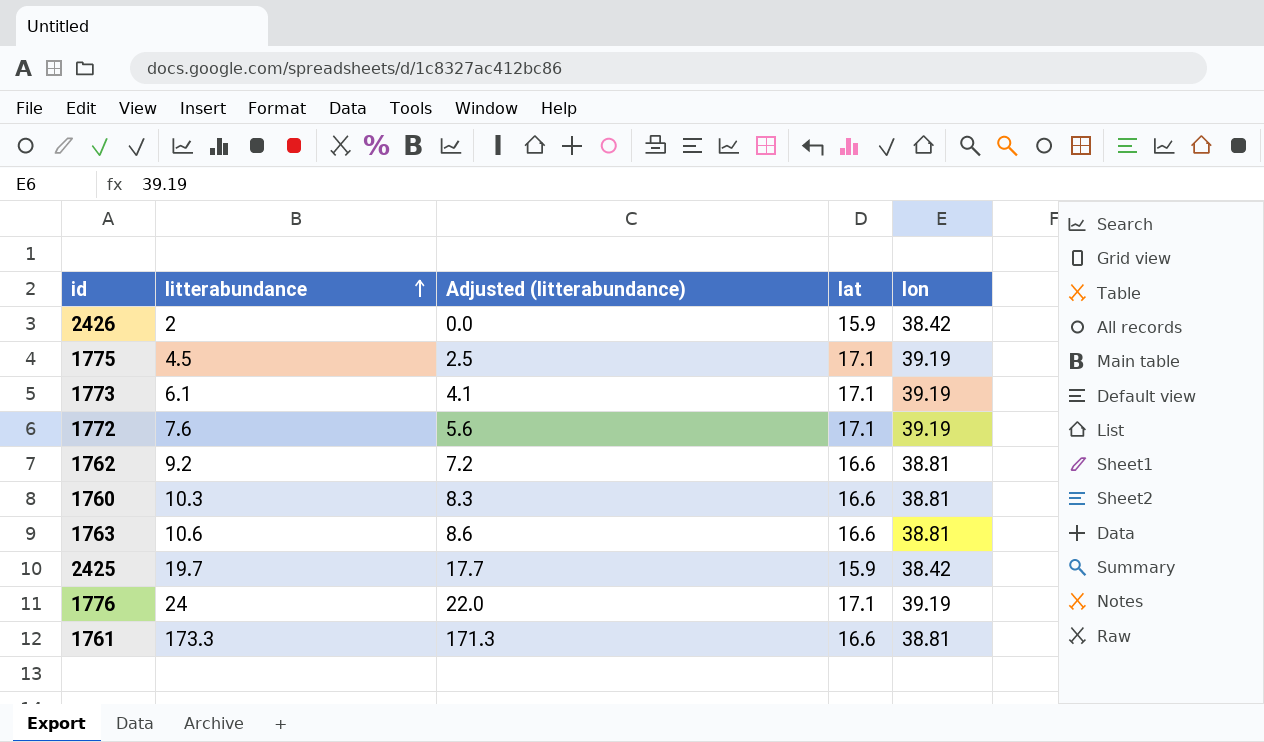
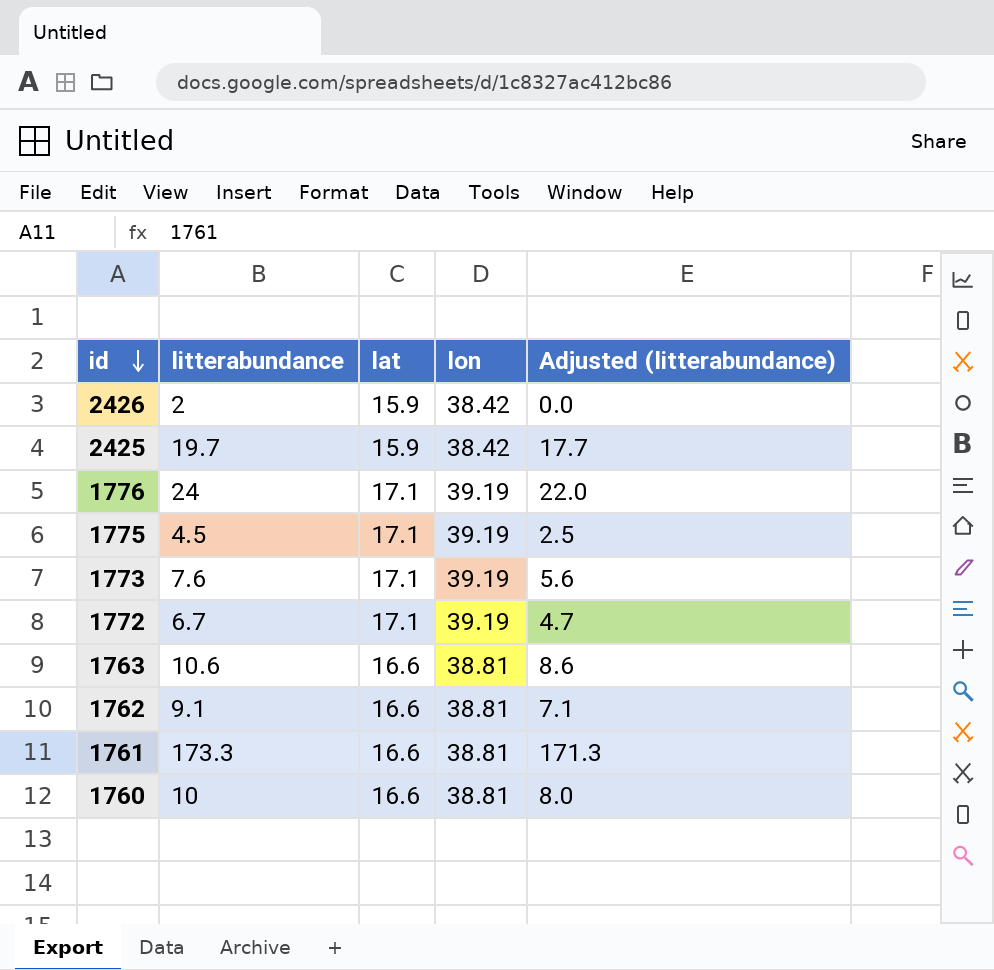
row order: litterabundance ascending -> id descending
column Adjusted (litterabundance) | position: 3 -> 5
1773 | litterabundance: 6.1 -> 7.6
1773 | Adjusted (litterabundance): 4.1 -> 5.6
1772 | litterabundance: 7.6 -> 6.7
1772 | Adjusted (litterabundance): 5.6 -> 4.7
1762 | litterabundance: 9.2 -> 9.1
1762 | Adjusted (litterabundance): 7.2 -> 7.1
1760 | litterabundance: 10.3 -> 10
1760 | Adjusted (litterabundance): 8.3 -> 8.0

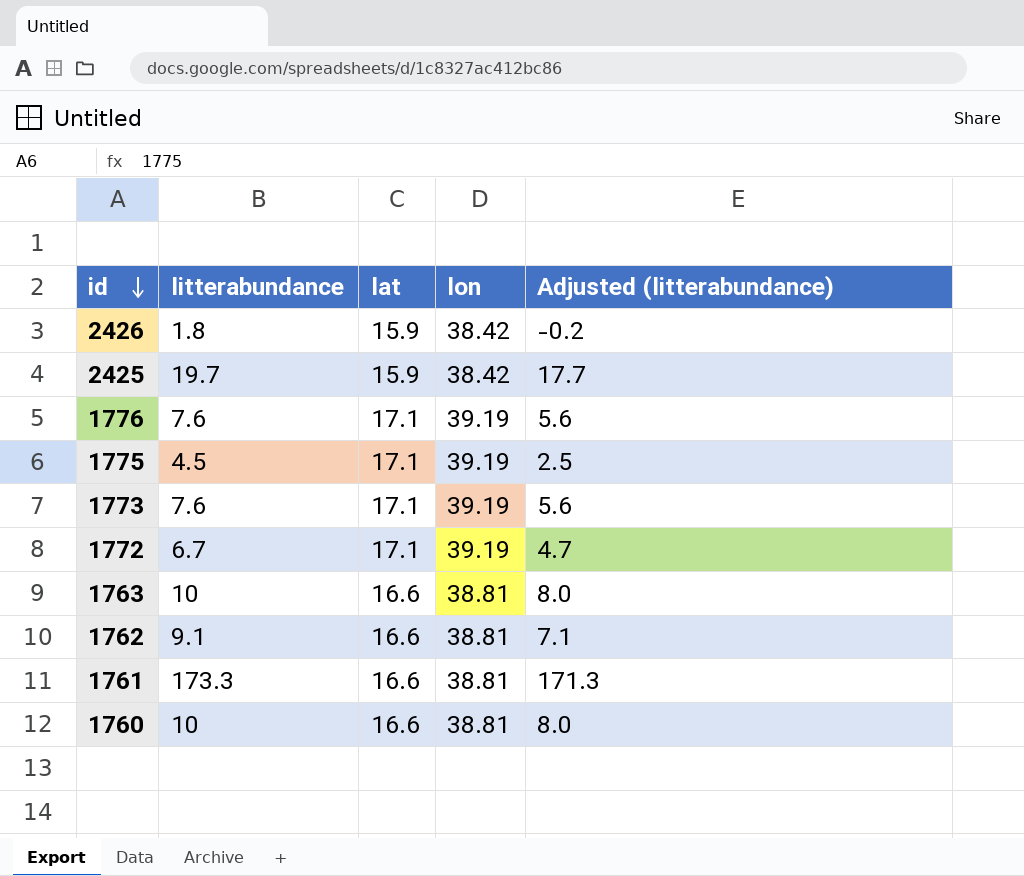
2426 | litterabundance: 2 -> 1.8
2426 | Adjusted (litterabundance): 0.0 -> -0.2
1776 | litterabundance: 24 -> 7.6
1776 | Adjusted (litterabundance): 22.0 -> 5.6
1763 | litterabundance: 10.6 -> 10
1763 | Adjusted (litterabundance): 8.6 -> 8.0

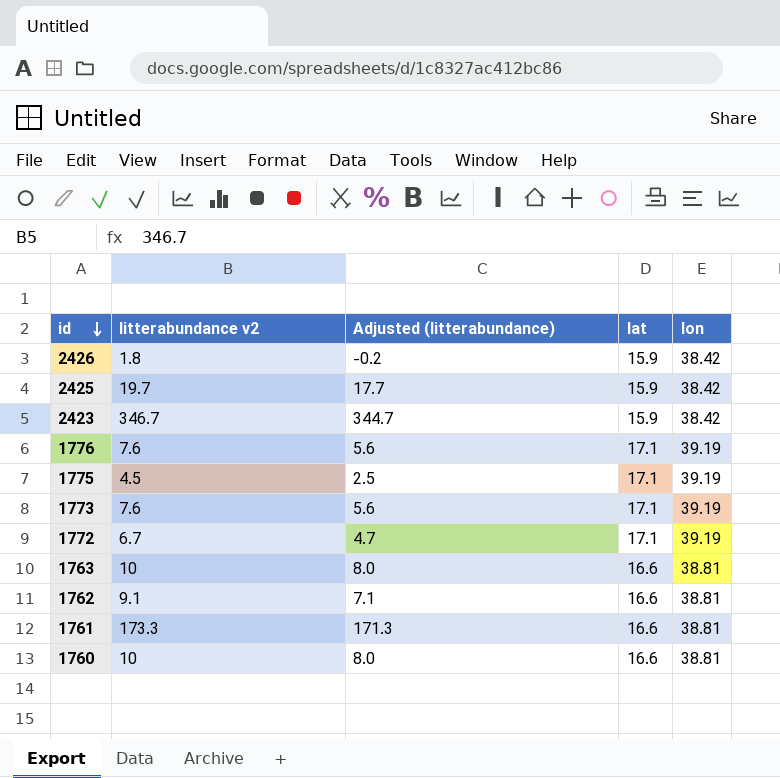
column name: litterabundance -> litterabundance v2
column Adjusted (litterabundance) | position: 5 -> 3
row 2423: none -> 346.7 | 344.7 | 15.9 | 38.42

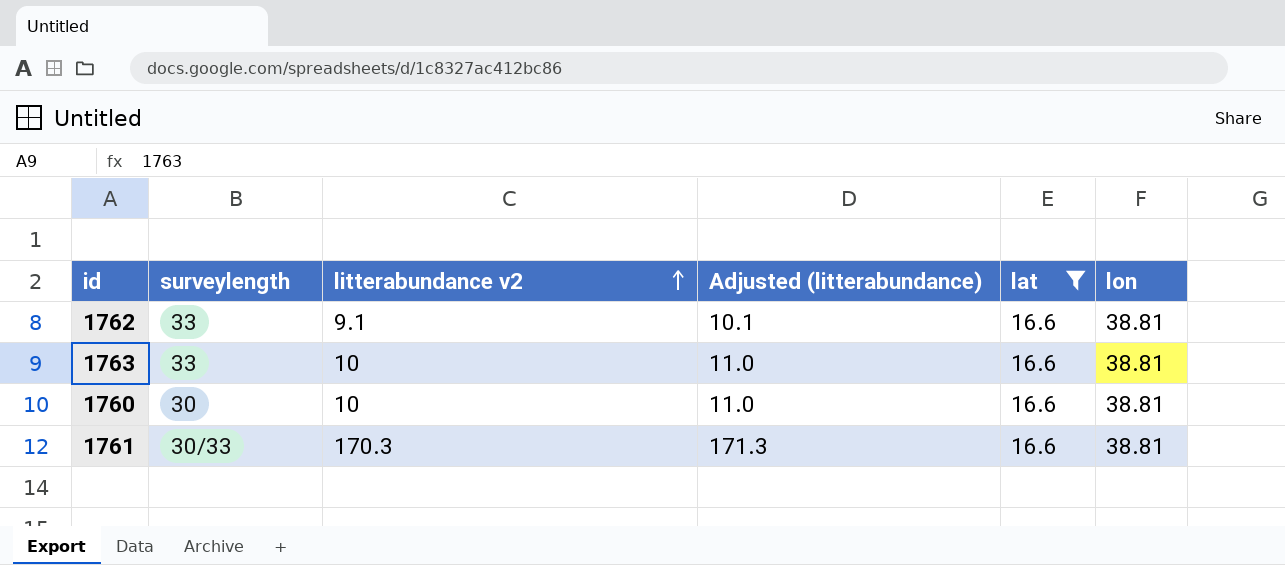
filter: none -> lat = 16.6
row order: id descending -> litterabundance v2 ascending
column surveylength | position: none -> 2
column Adjusted (litterabundance) | formula: [litterabundance v2] - 2 -> [litterabundance v2] + 1
1761 | litterabundance v2: 173.3 -> 170.3

